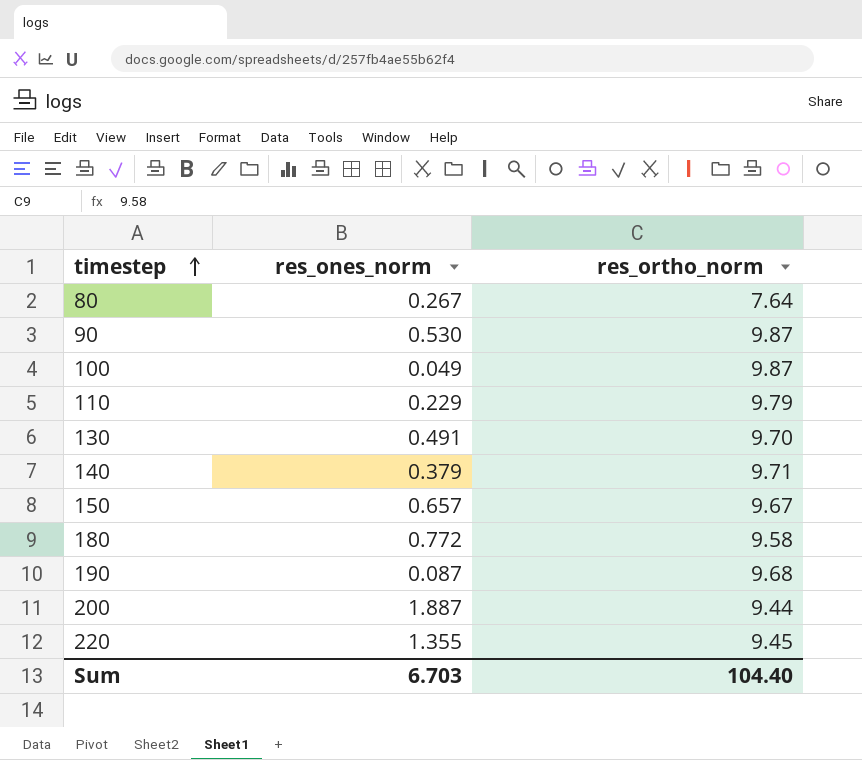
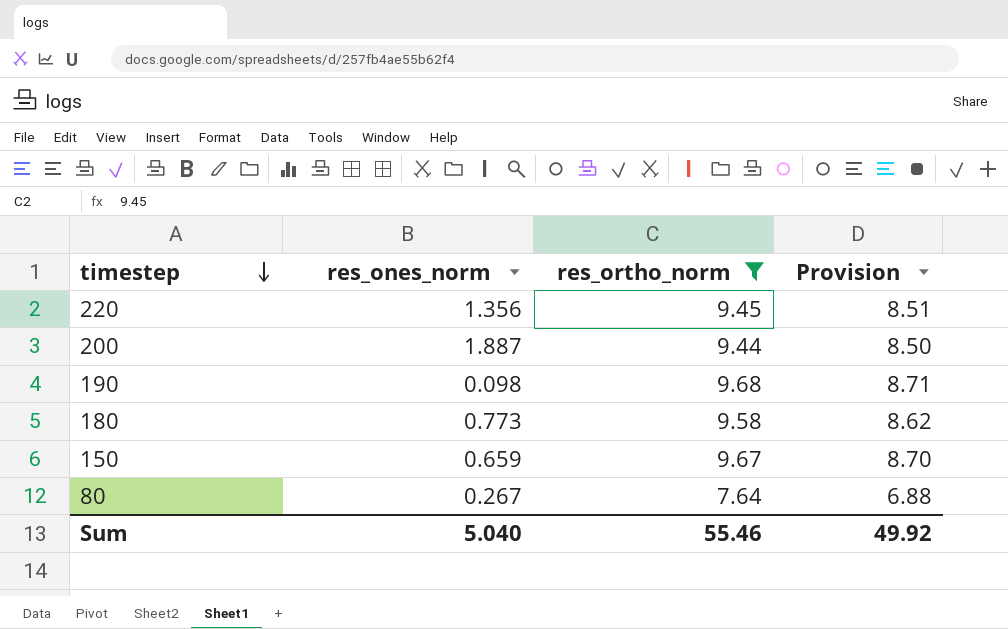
filter: none -> res_ortho_norm <= 9.68
row order: timestep ascending -> timestep descending
column Provision | formula: none -> [res_ortho_norm] * 0.9
220 | res_ones_norm: 1.355 -> 1.356
190 | res_ones_norm: 0.087 -> 0.098
180 | res_ones_norm: 0.772 -> 0.773
150 | res_ones_norm: 0.657 -> 0.659
Sum | res_ones_norm: 6.703 -> 5.040
Sum | res_ortho_norm: 104.40 -> 55.46

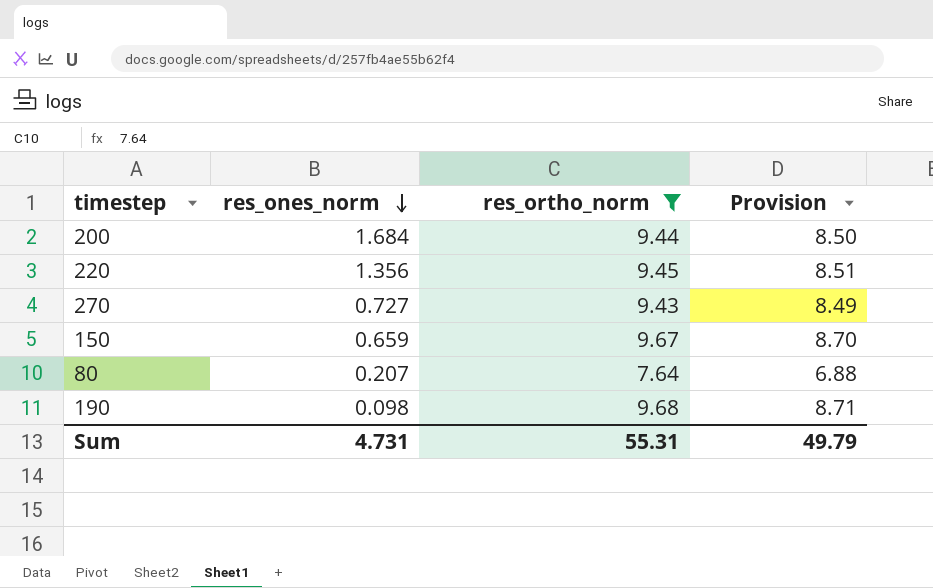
row order: timestep descending -> res_ones_norm descending
row 180: 0.773 | 9.58 | 8.62 -> none
200 | res_ones_norm: 1.887 -> 1.684
row 270: none -> 0.727 | 9.43 | 8.49
80 | res_ones_norm: 0.267 -> 0.207
Sum | res_ones_norm: 5.040 -> 4.731
Sum | res_ortho_norm: 55.46 -> 55.31
Sum | Provision: 49.92 -> 49.79

